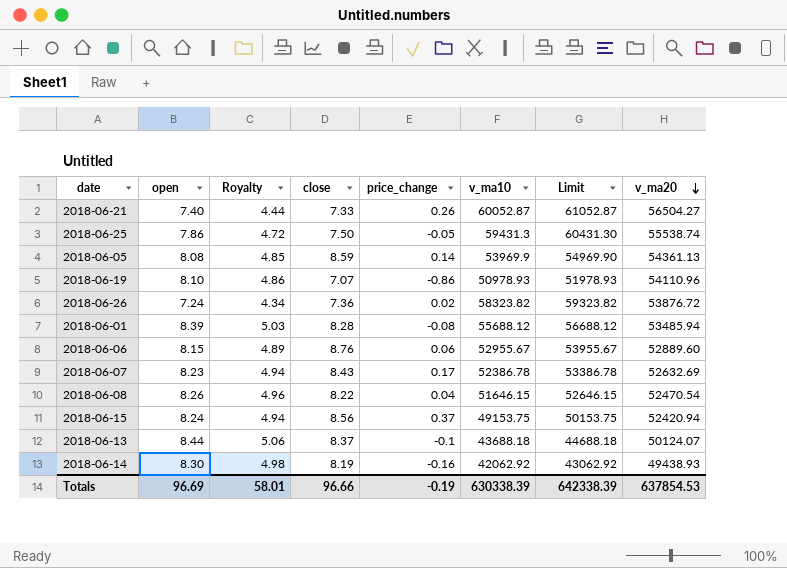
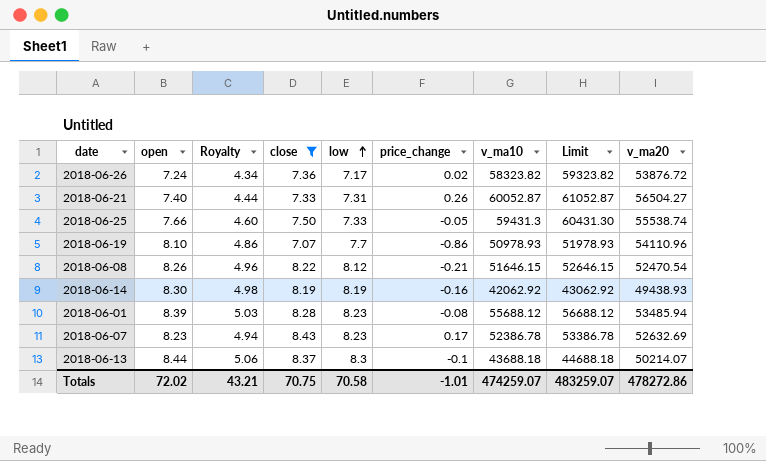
filter: none -> close <= 8.43
row order: v_ma20 descending -> low ascending
column low | position: none -> 5
2018-06-25 | open: 7.86 -> 7.66
2018-06-25 | Royalty: 4.72 -> 4.60
2018-06-08 | price_change: 0.04 -> -0.21
2018-06-13 | v_ma20: 50124.07 -> 50214.07
Totals | open: 96.69 -> 72.02
Totals | Royalty: 58.01 -> 43.21
Totals | close: 96.66 -> 70.75
Totals | price_change: -0.19 -> -1.01
Totals | v_ma10: 630338.39 -> 474259.07
Totals | Limit: 642338.39 -> 483259.07
Totals | v_ma20: 637854.53 -> 478272.86

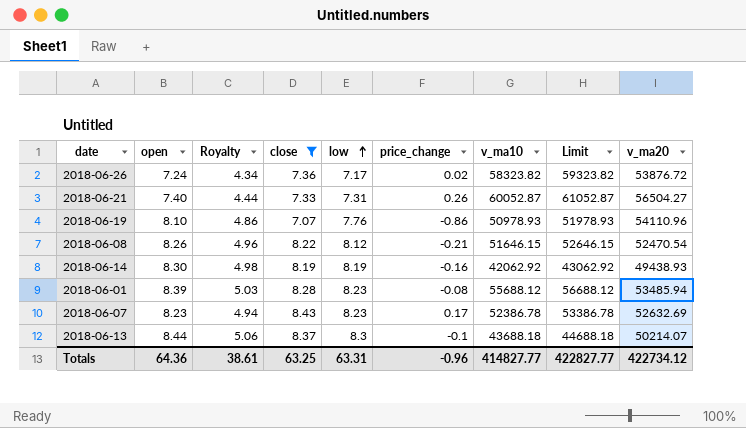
row 2018-06-25: 7.66 | 4.60 | 7.50 | 7.33 | -0.05 | 59431.3 | 60431.30 | 55538.74 -> none
2018-06-19 | low: 7.7 -> 7.76
Totals | open: 72.02 -> 64.36
Totals | Royalty: 43.21 -> 38.61
Totals | close: 70.75 -> 63.25
Totals | low: 70.58 -> 63.31
Totals | price_change: -1.01 -> -0.96
Totals | v_ma10: 474259.07 -> 414827.77
Totals | Limit: 483259.07 -> 422827.77
Totals | v_ma20: 478272.86 -> 422734.12

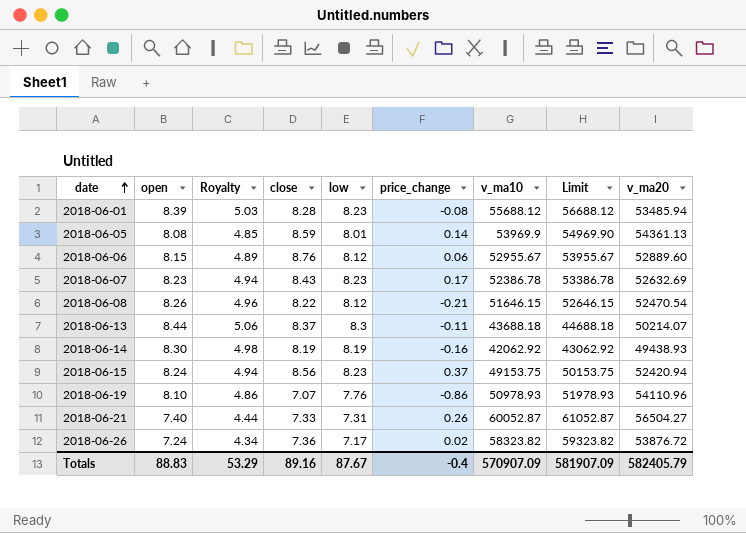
filter: close <= 8.43 -> none
row order: low ascending -> date ascending
2018-06-13 | price_change: -0.1 -> -0.11
Totals | open: 64.36 -> 88.83
Totals | Royalty: 38.61 -> 53.29
Totals | close: 63.25 -> 89.16
Totals | low: 63.31 -> 87.67
Totals | price_change: -0.96 -> -0.4
Totals | v_ma10: 414827.77 -> 570907.09
Totals | Limit: 422827.77 -> 581907.09
Totals | v_ma20: 422734.12 -> 582405.79

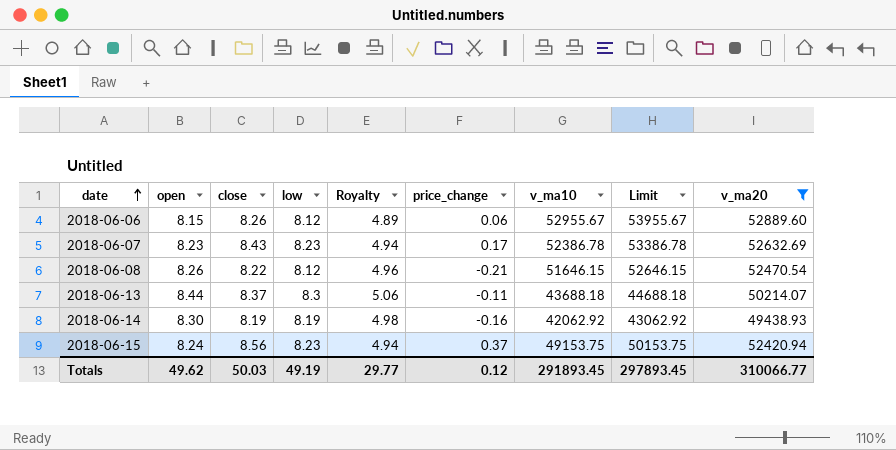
filter: none -> v_ma20 <= 52889.60
column Royalty | position: 3 -> 5
2018-06-06 | close: 8.76 -> 8.26
Totals | open: 88.83 -> 49.62
Totals | close: 89.16 -> 50.03
Totals | low: 87.67 -> 49.19
Totals | Royalty: 53.29 -> 29.77
Totals | price_change: -0.4 -> 0.12
Totals | v_ma10: 570907.09 -> 291893.45
Totals | Limit: 581907.09 -> 297893.45
Totals | v_ma20: 582405.79 -> 310066.77

